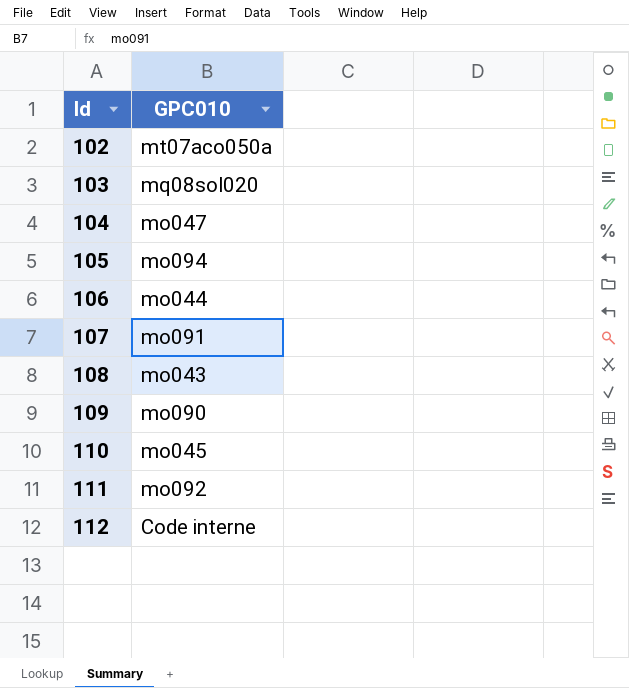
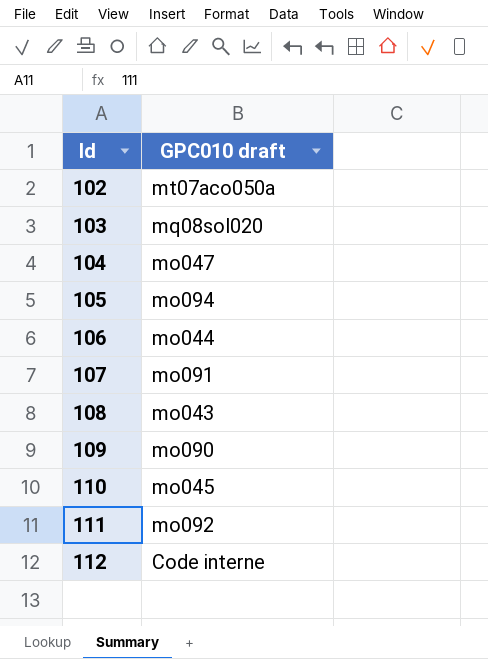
column name: GPC010 -> GPC010 draft

